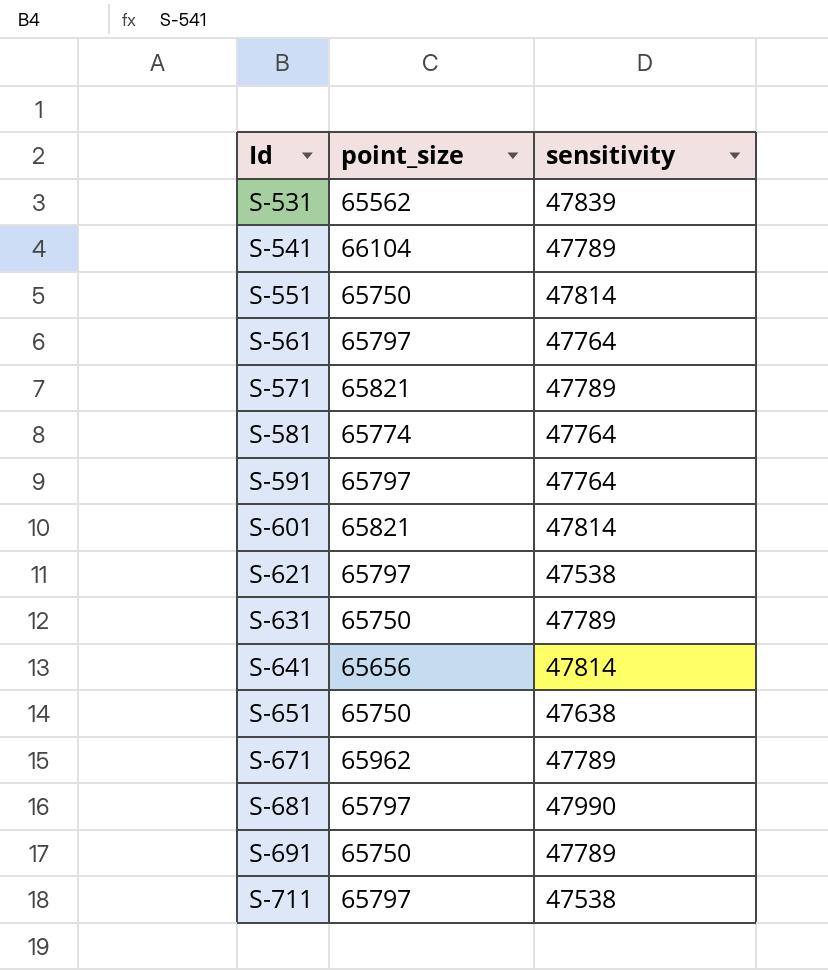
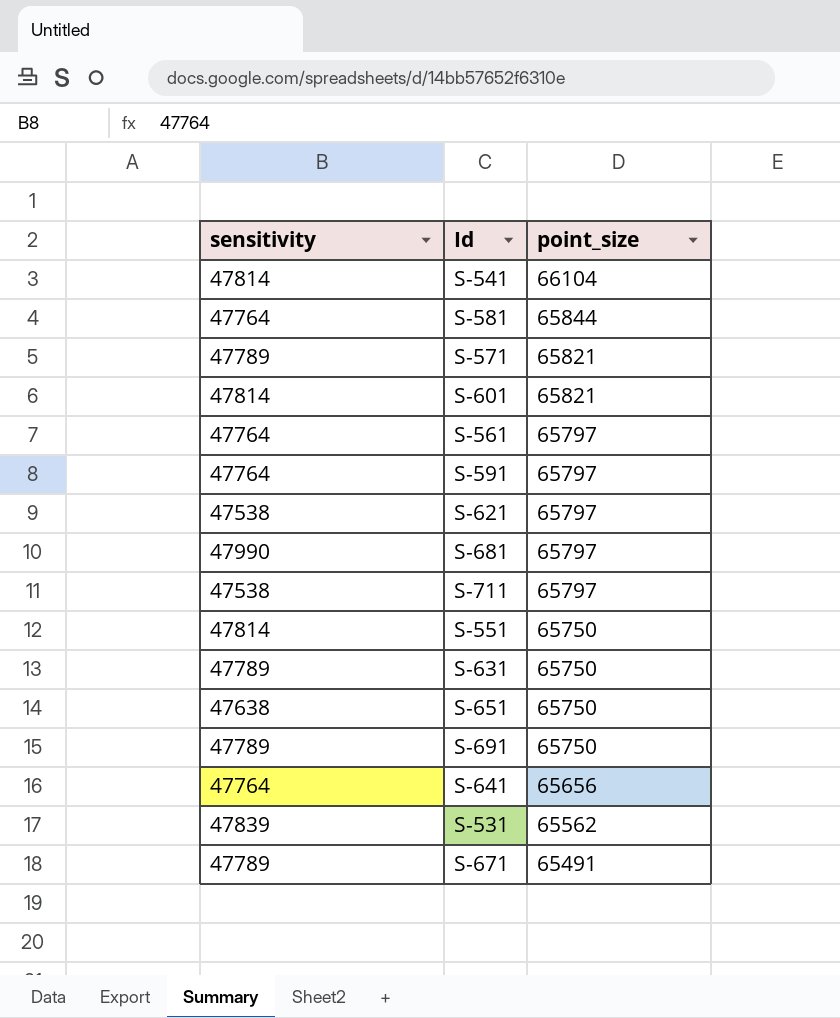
row order: Id ascending -> point_size descending
column sensitivity | position: 3 -> 1
S-541 | sensitivity: 47789 -> 47814
S-581 | point_size: 65774 -> 65844
S-641 | sensitivity: 47814 -> 47764
S-671 | point_size: 65962 -> 65491

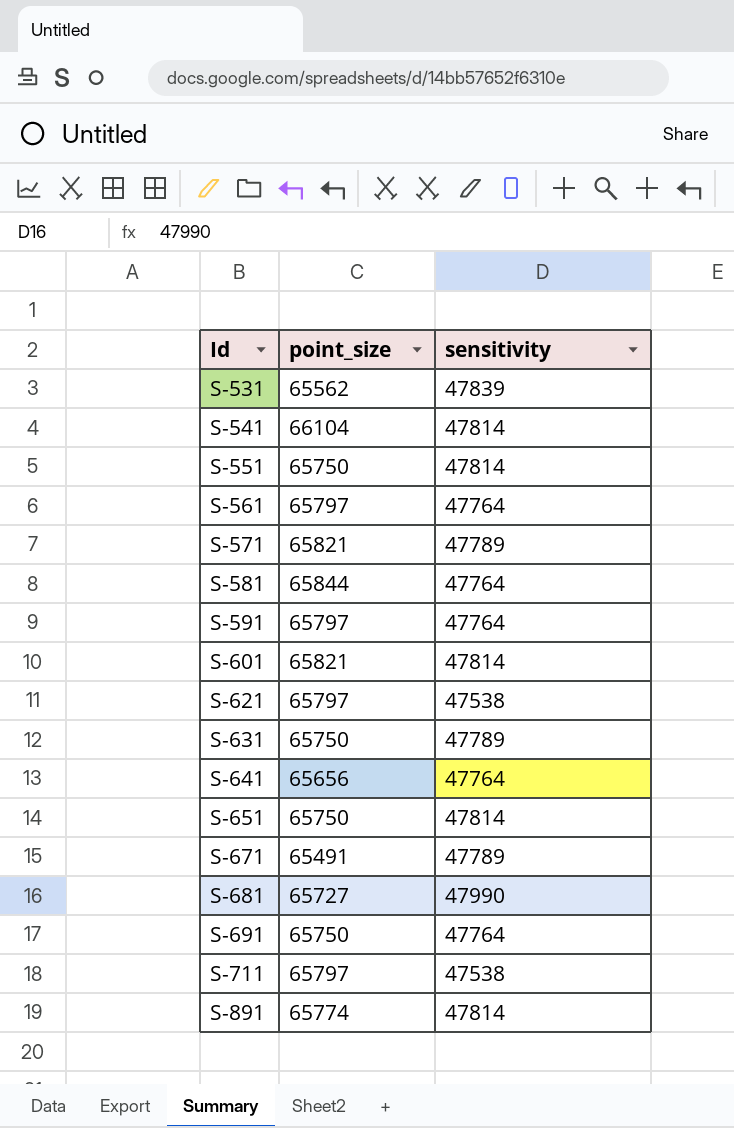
row order: point_size descending -> Id ascending
column sensitivity | position: 1 -> 3
S-651 | sensitivity: 47638 -> 47814
S-681 | point_size: 65797 -> 65727
S-691 | sensitivity: 47789 -> 47764
row S-891: none -> 65774 | 47814

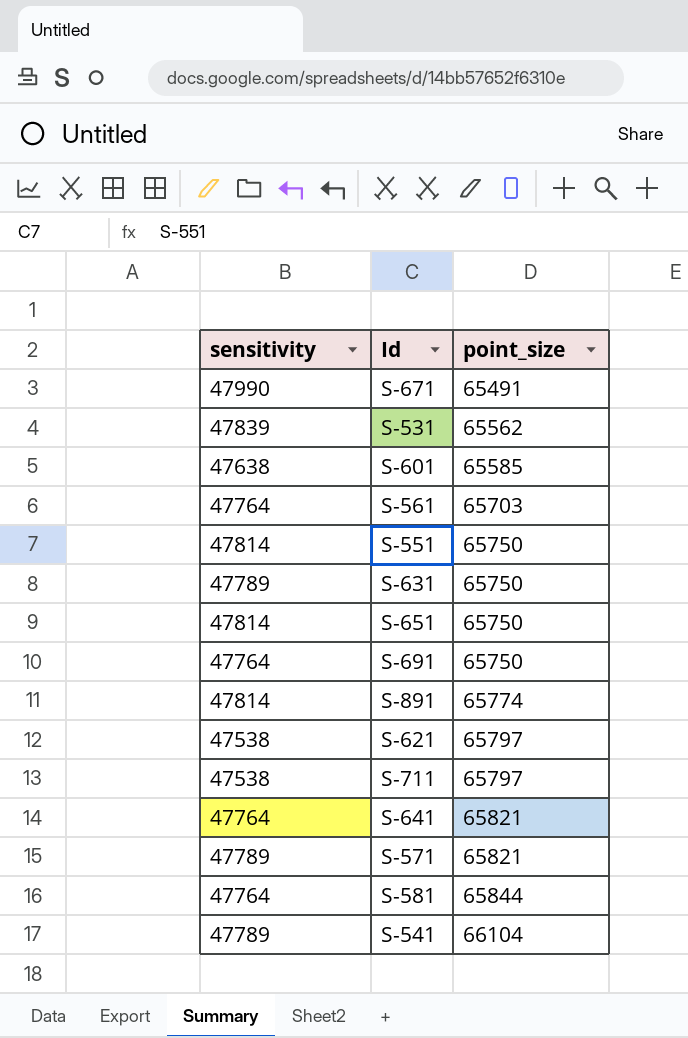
row order: Id ascending -> point_size ascending
column sensitivity | position: 3 -> 1
row S-591: 65797 | 47764 -> none
row S-681: 65727 | 47990 -> none
S-671 | sensitivity: 47789 -> 47990
S-601 | sensitivity: 47814 -> 47638
S-601 | point_size: 65821 -> 65585
S-561 | point_size: 65797 -> 65703
S-641 | point_size: 65656 -> 65821
S-541 | sensitivity: 47814 -> 47789

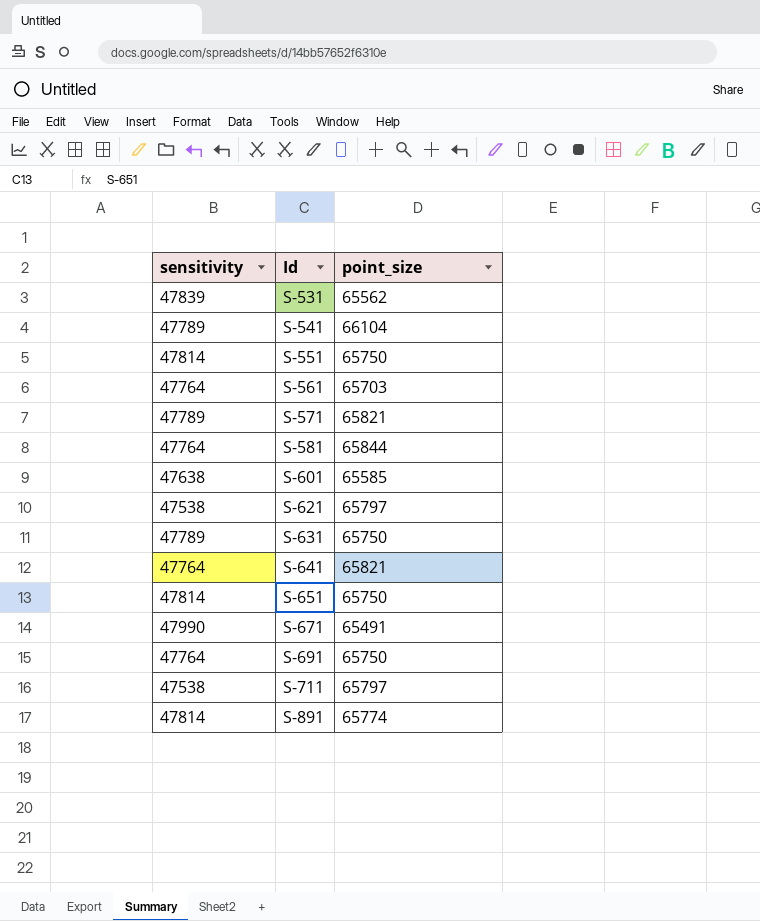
row order: point_size ascending -> Id ascending

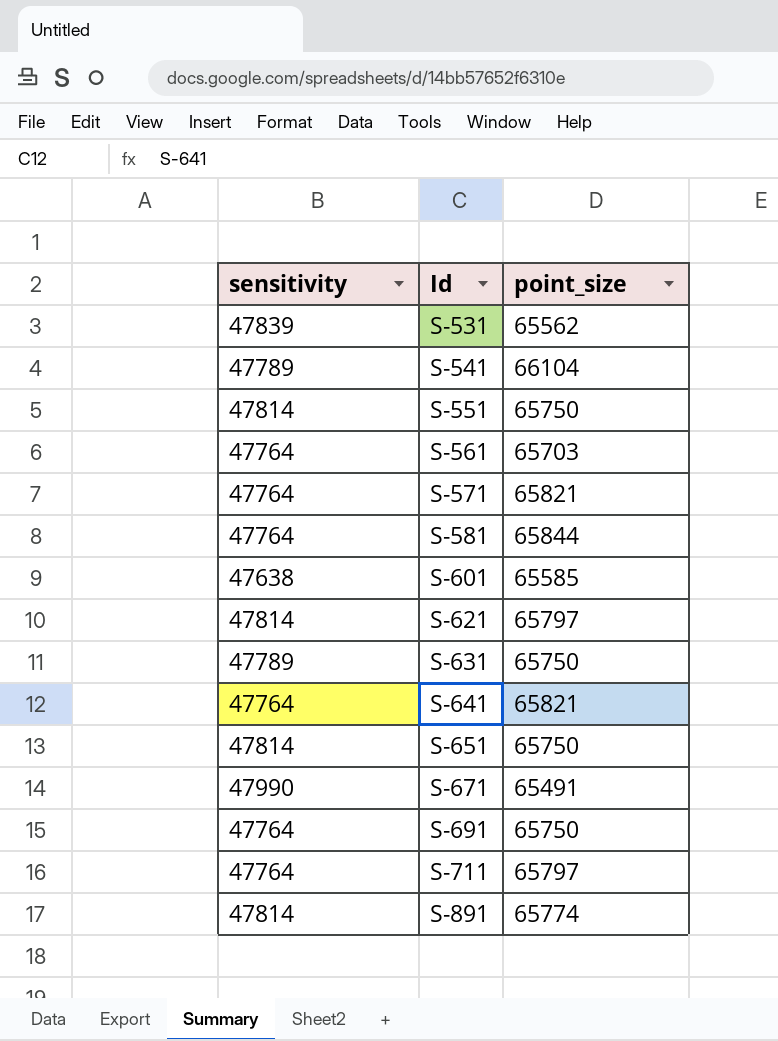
S-571 | sensitivity: 47789 -> 47764
S-621 | sensitivity: 47538 -> 47814
S-711 | sensitivity: 47538 -> 47764

